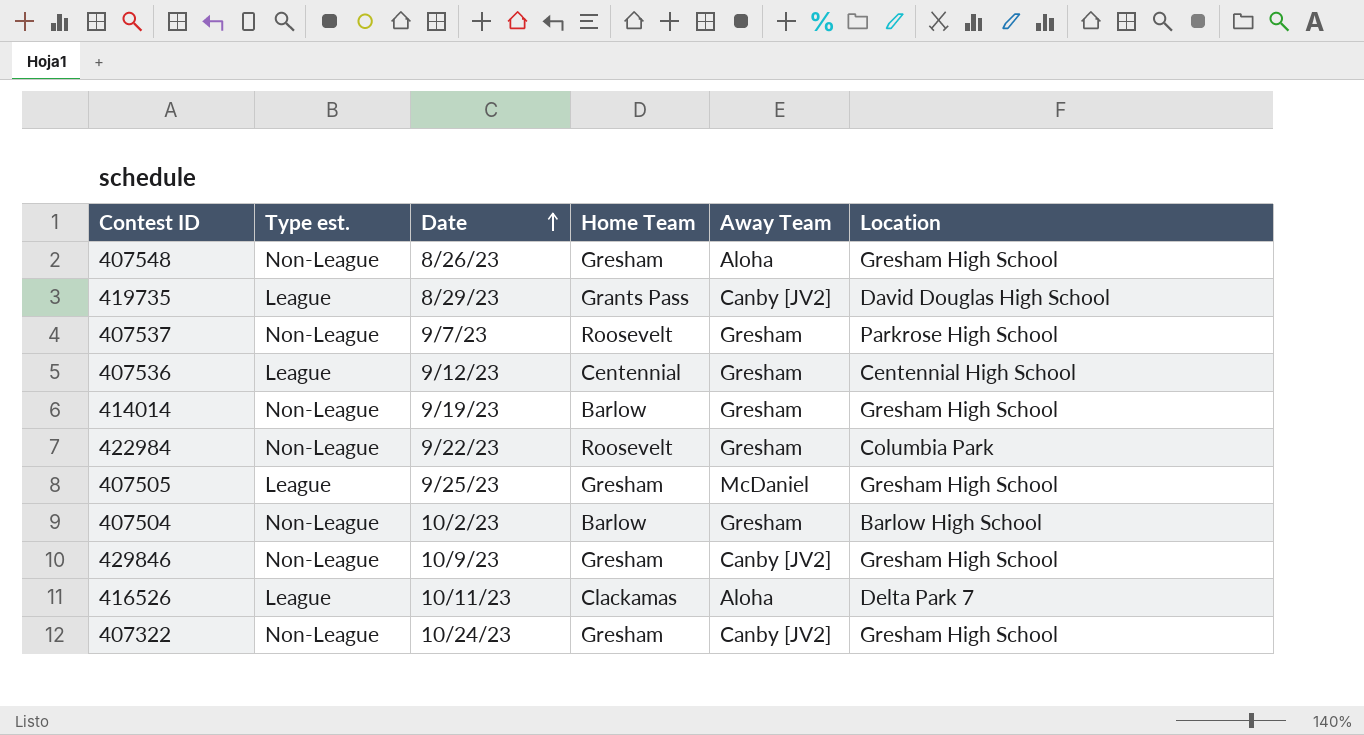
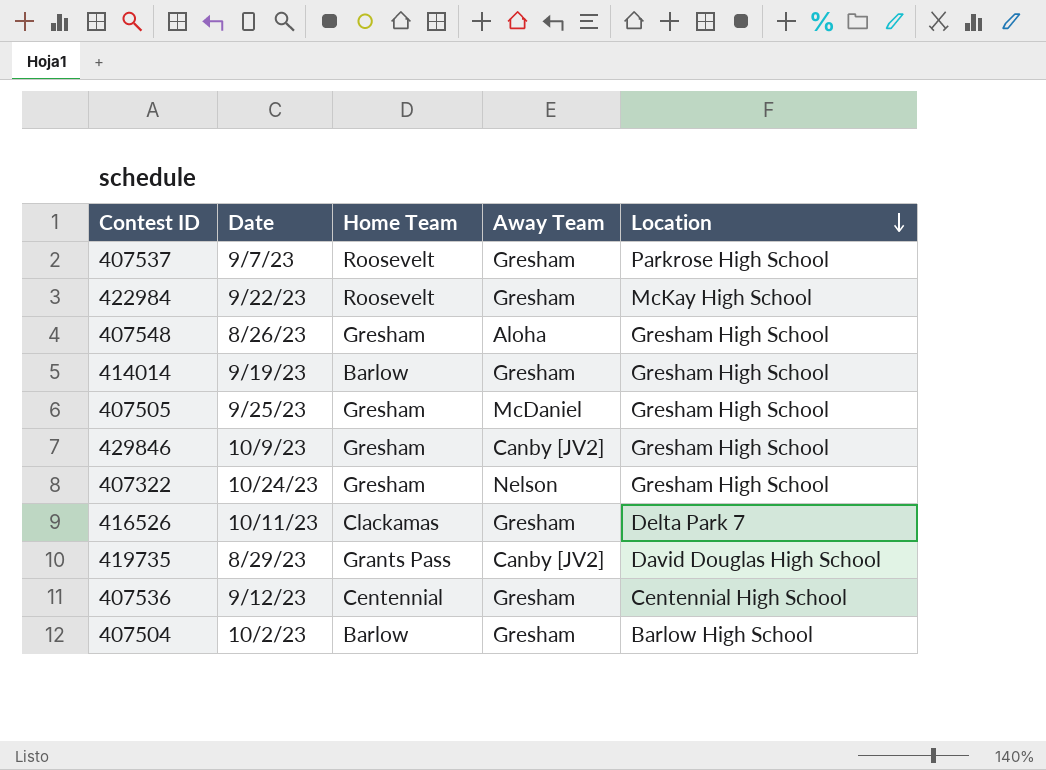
row order: Date ascending -> Location descending
column Type est. | position: 2 -> none
422984 | Location: Columbia Park -> McKay High School
407322 | Away Team: Canby [JV2] -> Nelson
416526 | Away Team: Aloha -> Gresham

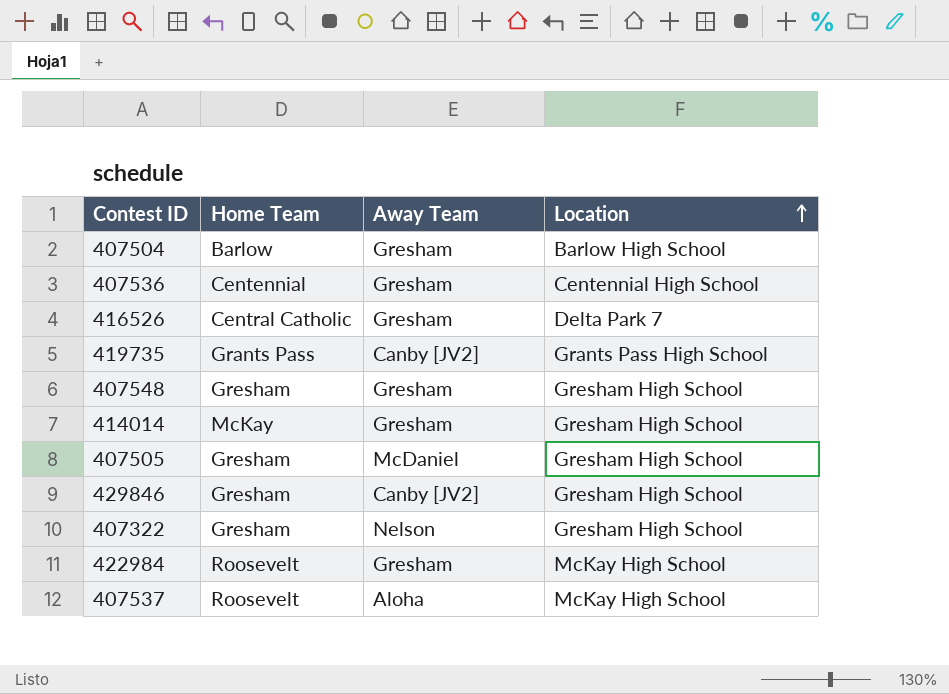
row order: Location descending -> Location ascending
column Date | position: 2 -> none
416526 | Home Team: Clackamas -> Central Catholic
419735 | Location: David Douglas High School -> Grants Pass High School
407548 | Away Team: Aloha -> Gresham
414014 | Home Team: Barlow -> McKay
407537 | Away Team: Gresham -> Aloha
407537 | Location: Parkrose High School -> McKay High School

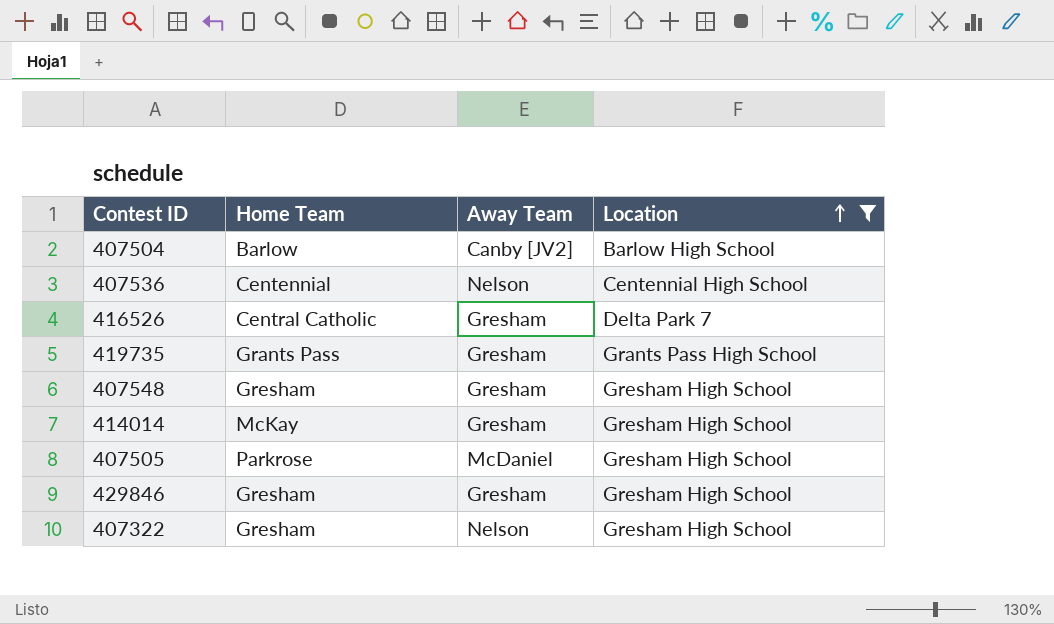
filter: none -> Location != McKay High School
407504 | Away Team: Gresham -> Canby [JV2]
407536 | Away Team: Gresham -> Nelson
419735 | Away Team: Canby [JV2] -> Gresham
407505 | Home Team: Gresham -> Parkrose
429846 | Away Team: Canby [JV2] -> Gresham

